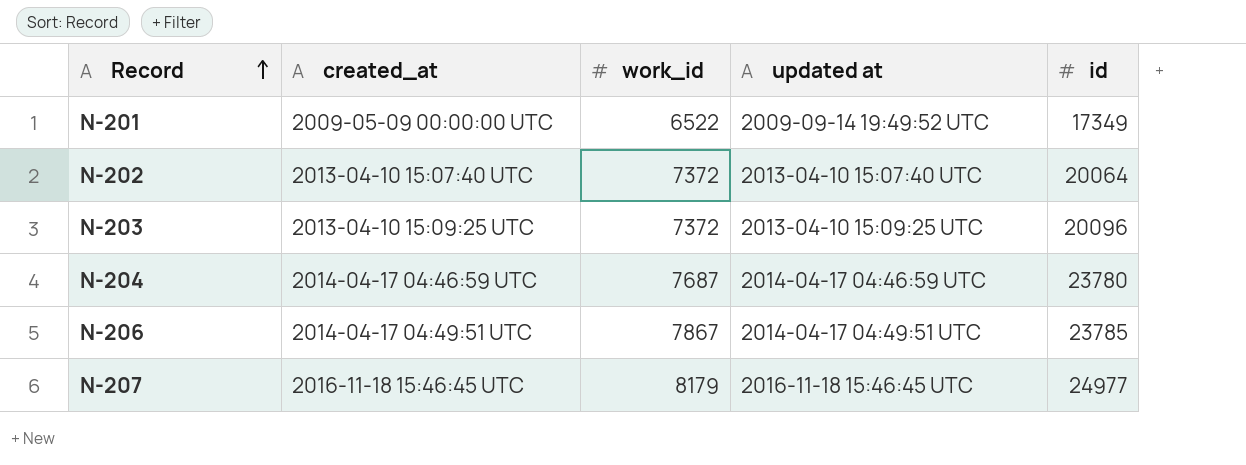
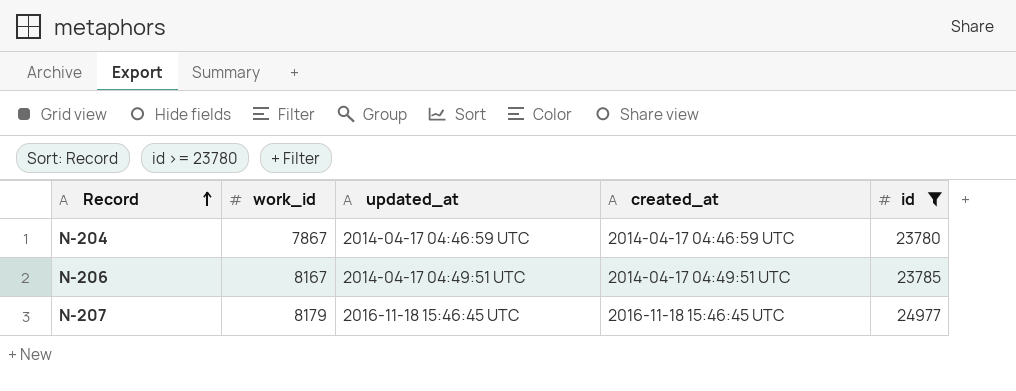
filter: none -> id >= 23780
column name: updated at -> updated_at
column created_at | position: 2 -> 4
N-204 | work_id: 7687 -> 7867
N-206 | work_id: 7867 -> 8167

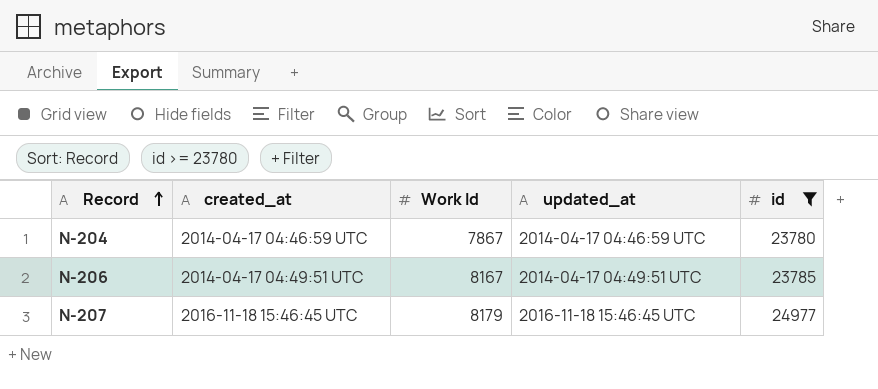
column created_at | position: 4 -> 2
column name: work_id -> Work Id

